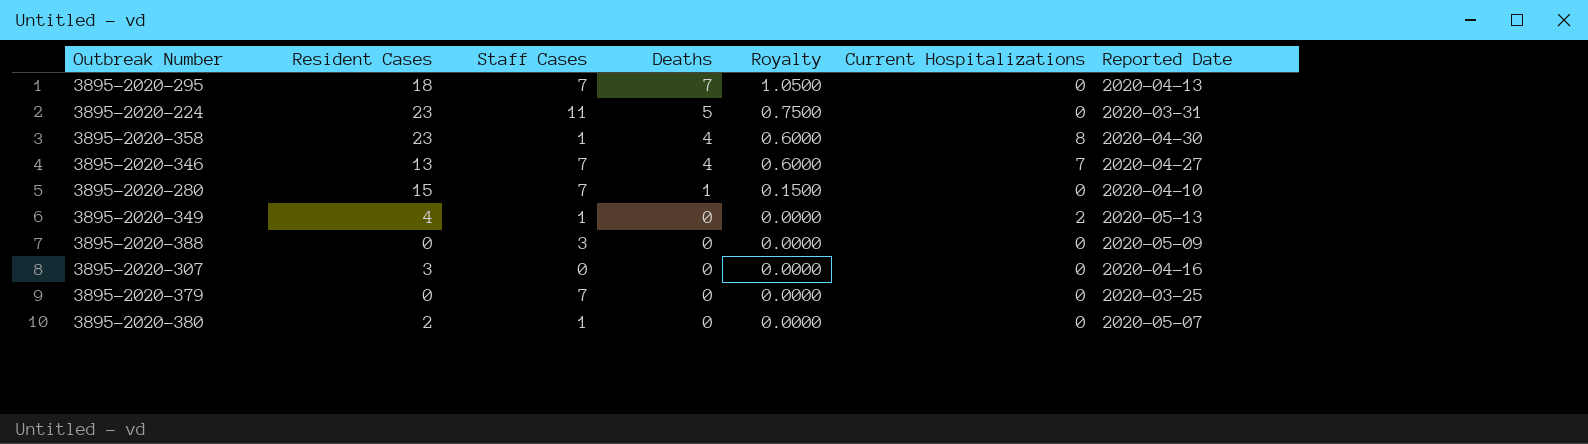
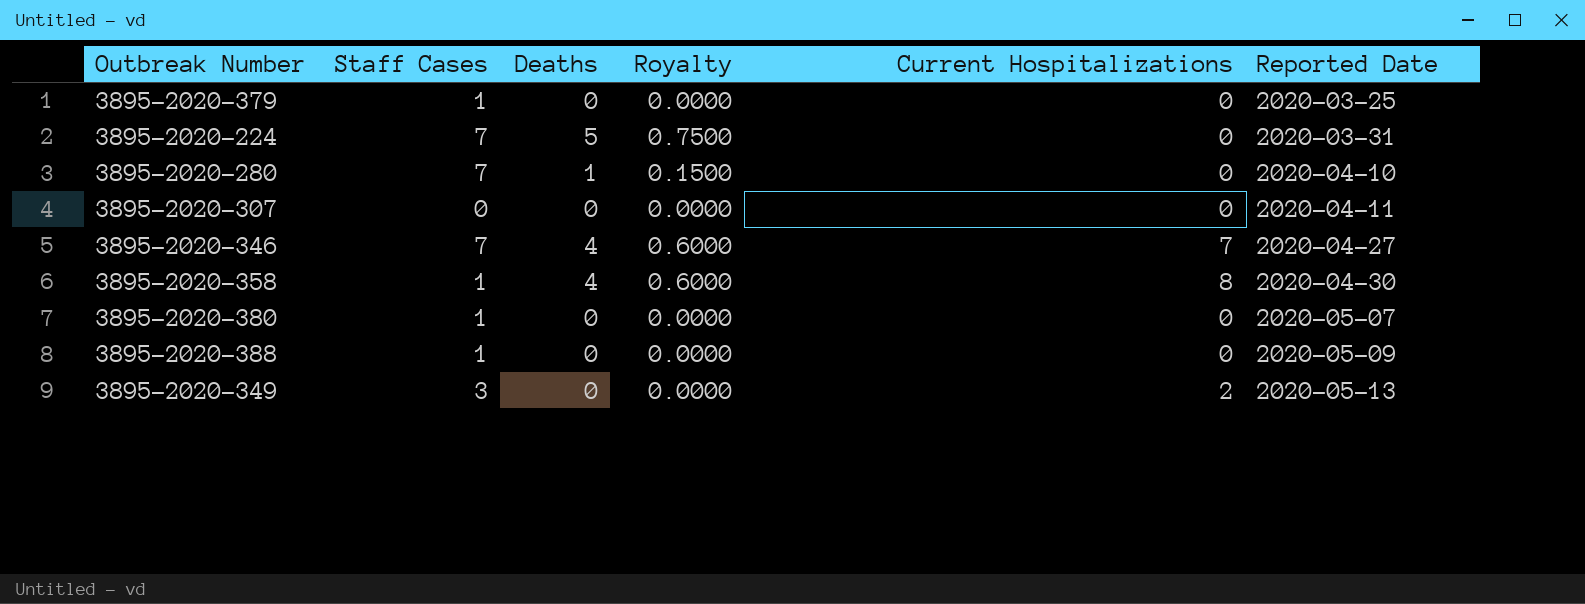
row order: Deaths descending -> Reported Date ascending
column Resident Cases | position: 2 -> none
row 3895-2020-295: 18 | 7 | 7 | 1.0500 | 0 | 2020-04-13 -> none
3895-2020-379 | Staff Cases: 7 -> 1
3895-2020-224 | Staff Cases: 11 -> 7
3895-2020-307 | Reported Date: 2020-04-16 -> 2020-04-11
3895-2020-388 | Staff Cases: 3 -> 1
3895-2020-349 | Staff Cases: 1 -> 3

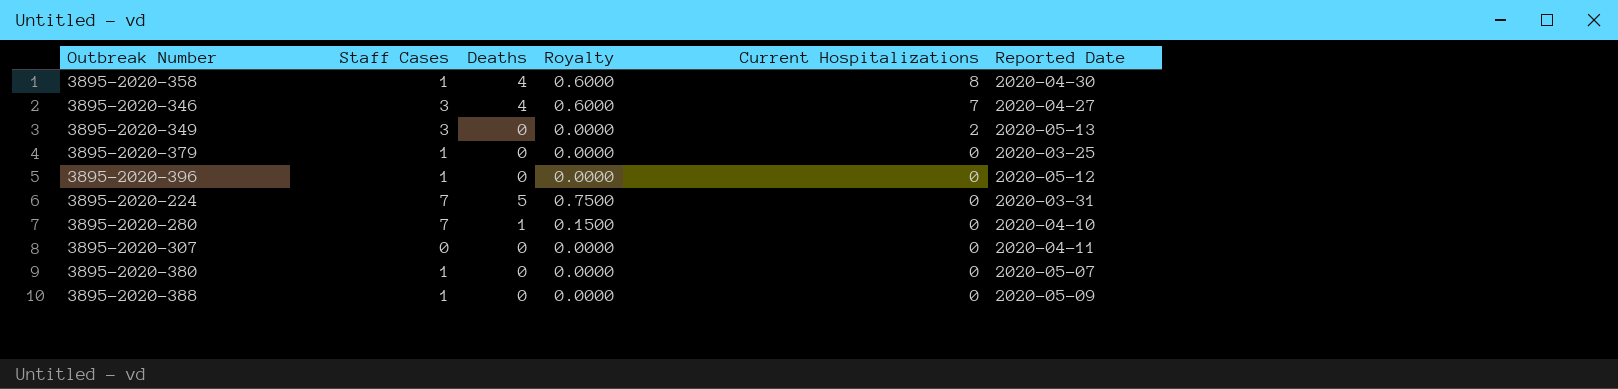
row order: Reported Date ascending -> Current Hospitalizations descending
3895-2020-346 | Staff Cases: 7 -> 3
row 3895-2020-396: none -> 1 | 0 | 0.0000 | 0 | 2020-05-12

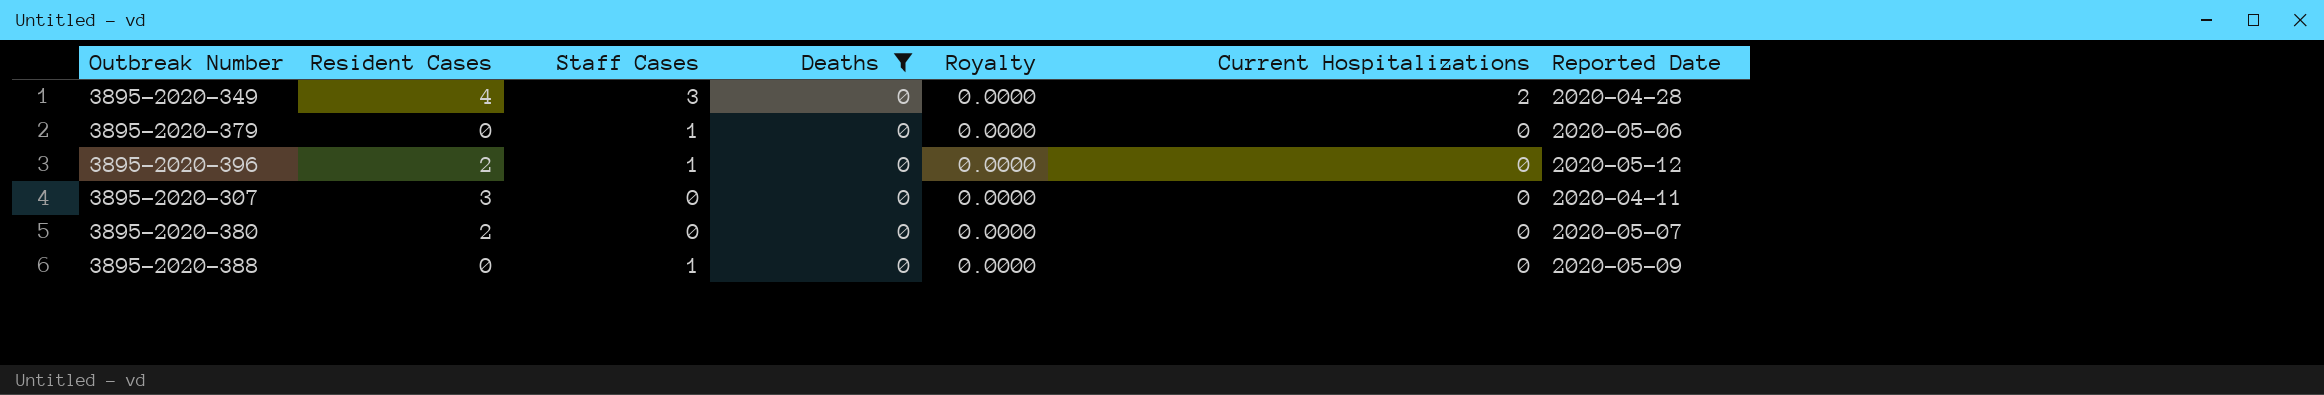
filter: none -> Deaths = 0
column Resident Cases | position: none -> 2
3895-2020-349 | Reported Date: 2020-05-13 -> 2020-04-28
3895-2020-379 | Reported Date: 2020-03-25 -> 2020-05-06
3895-2020-380 | Staff Cases: 1 -> 0

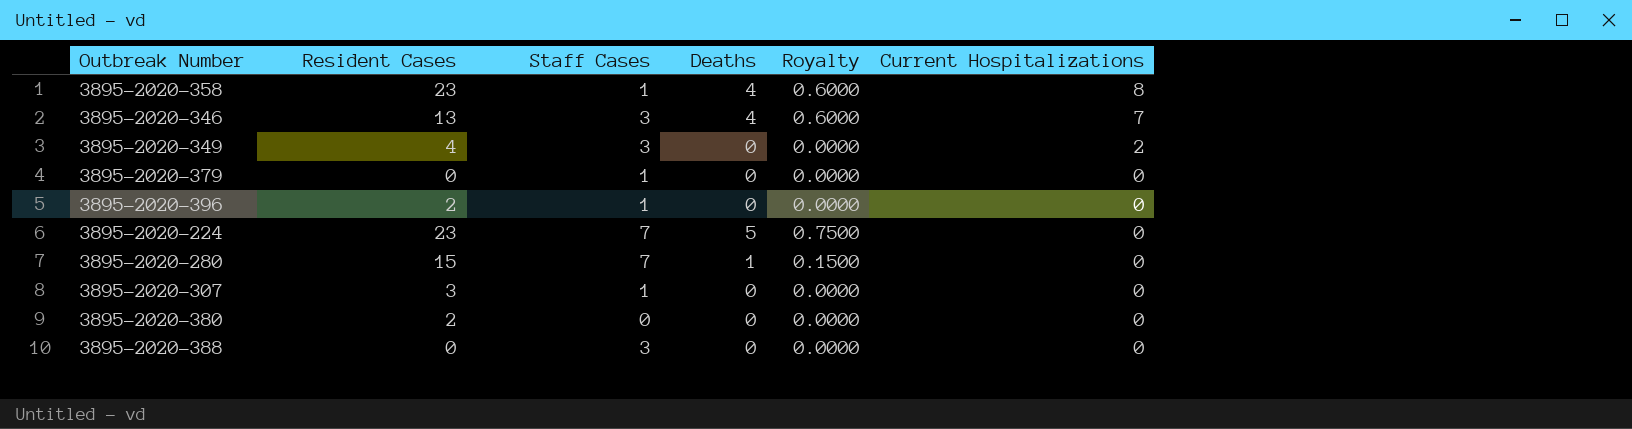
filter: Deaths = 0 -> none
column Reported Date | position: 7 -> none
3895-2020-307 | Staff Cases: 0 -> 1
3895-2020-388 | Staff Cases: 1 -> 3

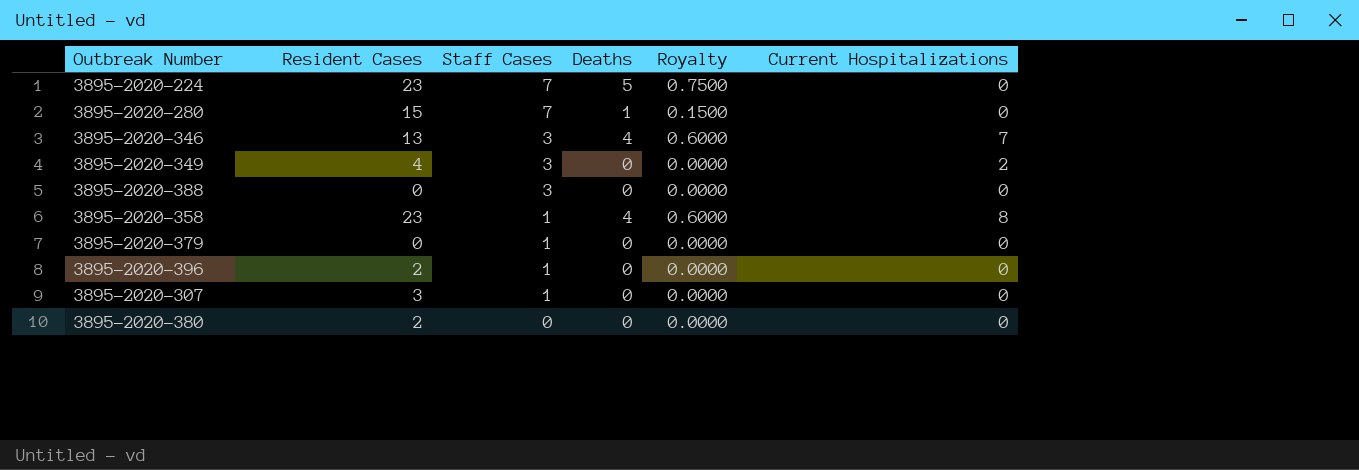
row order: Current Hospitalizations descending -> Staff Cases descending

